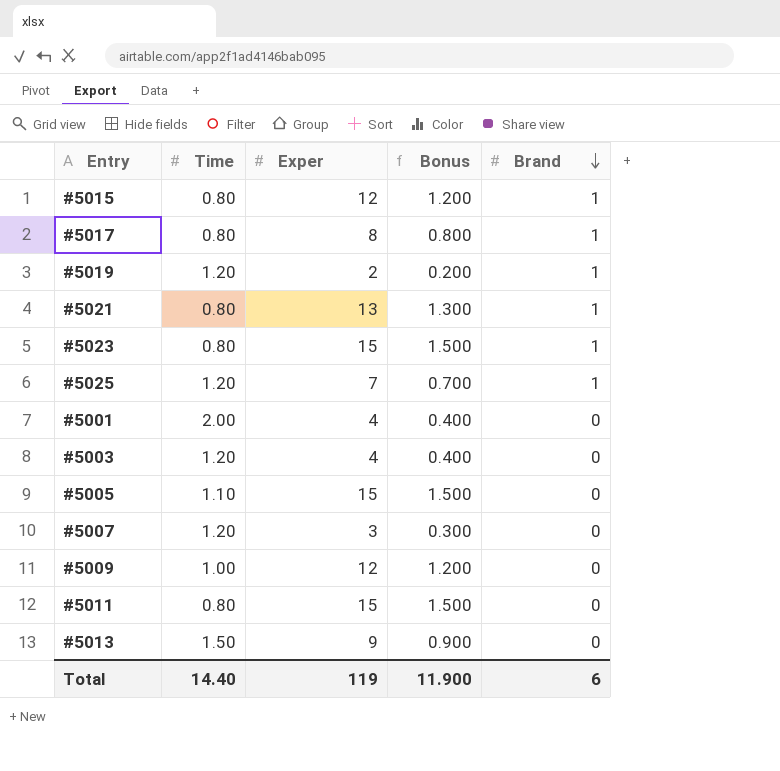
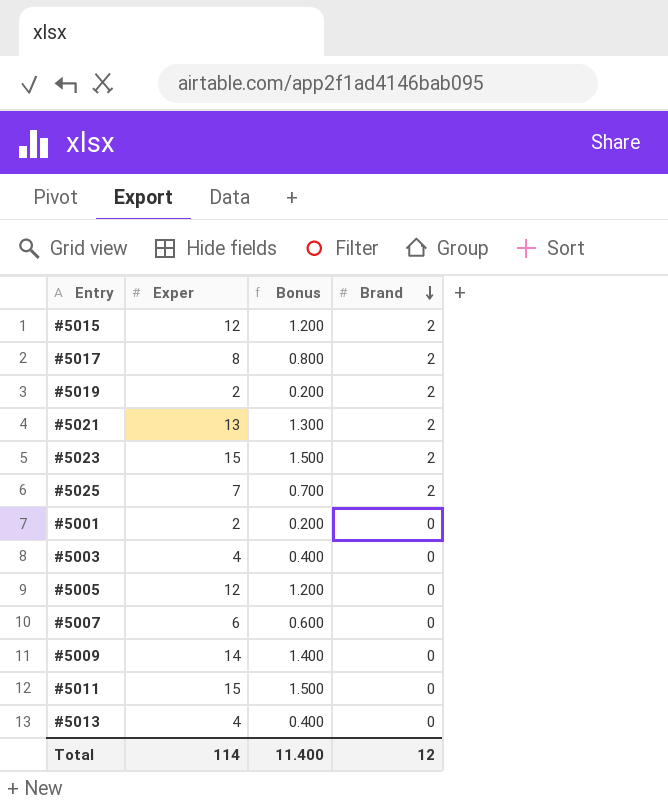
column Time | position: 2 -> none
#5015 | Brand: 1 -> 2
#5017 | Brand: 1 -> 2
#5019 | Brand: 1 -> 2
#5021 | Brand: 1 -> 2
#5023 | Brand: 1 -> 2
#5025 | Brand: 1 -> 2
#5001 | Exper: 4 -> 2
#5001 | Bonus: 0.400 -> 0.200
#5005 | Exper: 15 -> 12
#5005 | Bonus: 1.500 -> 1.200
#5007 | Exper: 3 -> 6
#5007 | Bonus: 0.300 -> 0.600
#5009 | Exper: 12 -> 14
#5009 | Bonus: 1.200 -> 1.400
#5013 | Exper: 9 -> 4
#5013 | Bonus: 0.900 -> 0.400
Total | Exper: 119 -> 114
Total | Bonus: 11.900 -> 11.400
Total | Brand: 6 -> 12

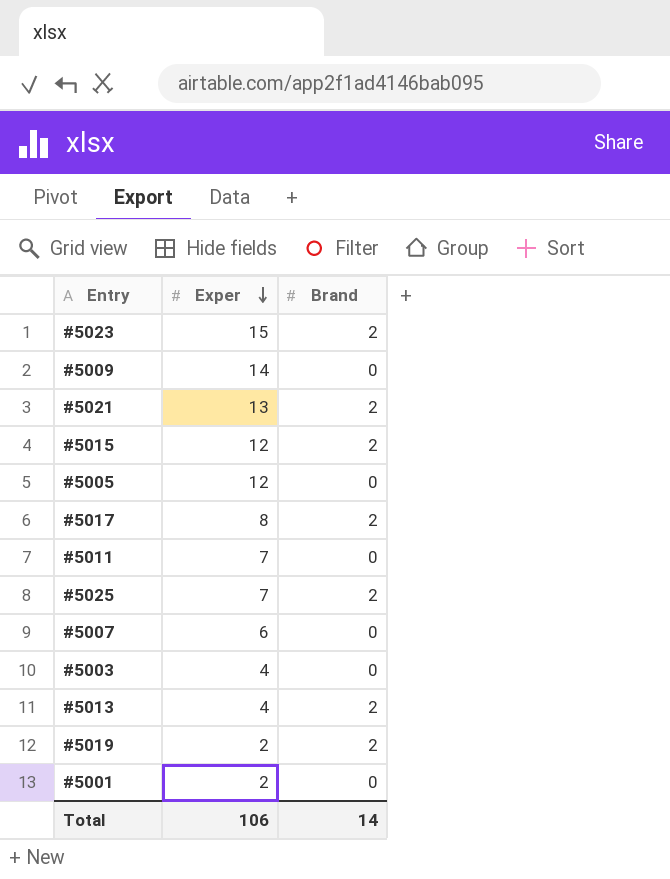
row order: Brand descending -> Exper descending
column Bonus | formula: [Exper] * 0.1 -> none
#5011 | Exper: 15 -> 7
#5013 | Brand: 0 -> 2
Total | Exper: 114 -> 106
Total | Brand: 12 -> 14

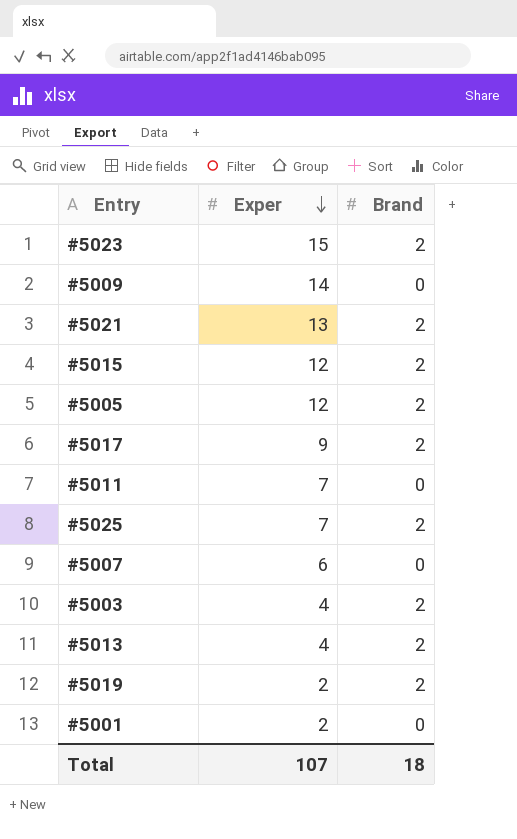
#5005 | Brand: 0 -> 2
#5017 | Exper: 8 -> 9
#5003 | Brand: 0 -> 2
Total | Exper: 106 -> 107
Total | Brand: 14 -> 18

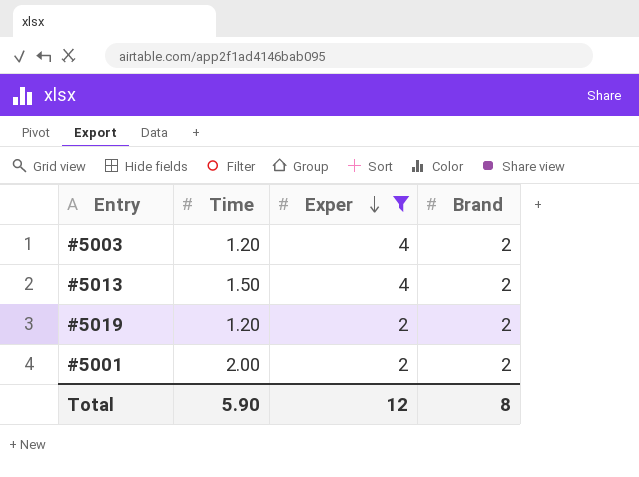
filter: none -> Exper <= 4
column Time | position: none -> 2
#5001 | Brand: 0 -> 2
Total | Exper: 107 -> 12
Total | Brand: 18 -> 8

